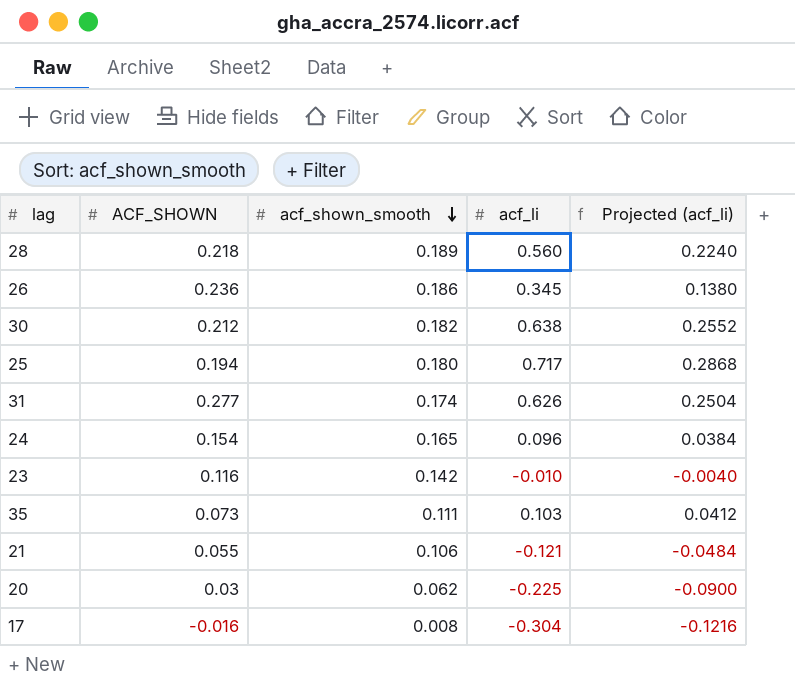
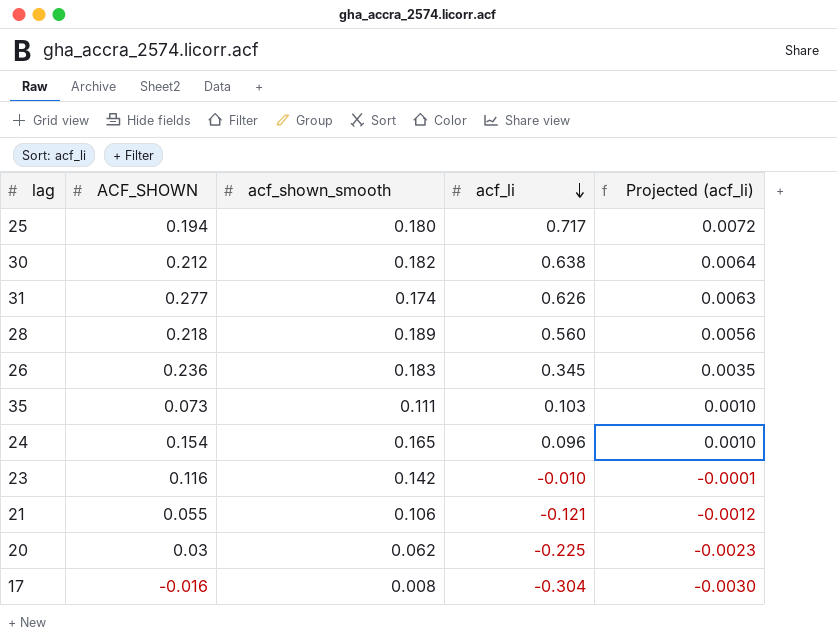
row order: acf_shown_smooth descending -> acf_li descending
column Projected (acf_li) | formula: [acf_li] * 0.4 -> [acf_li] * 0.01
26 | acf_shown_smooth: 0.186 -> 0.183

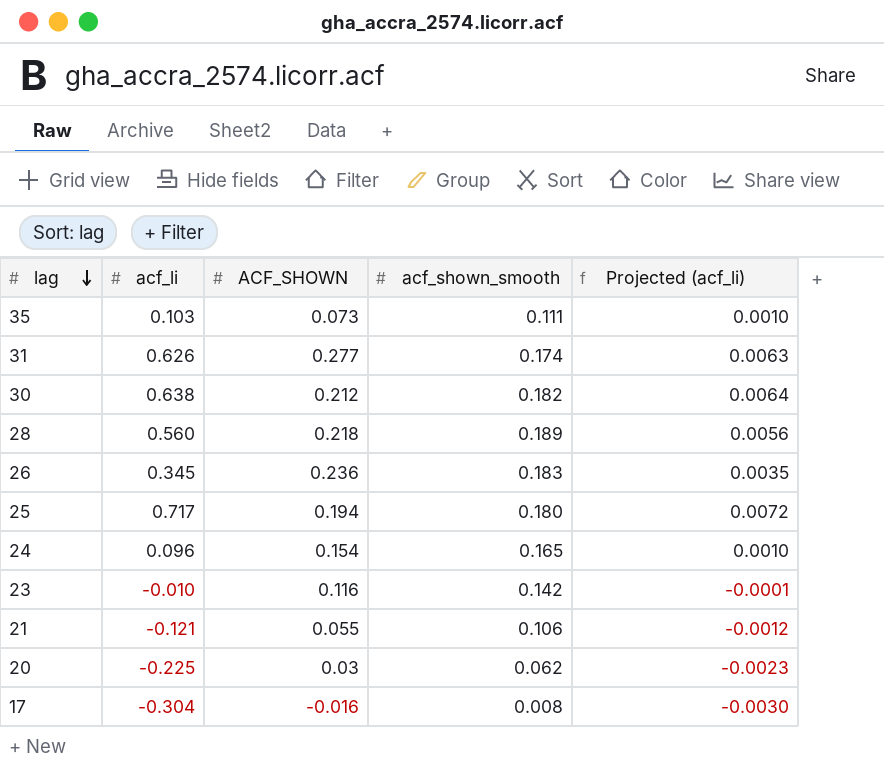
row order: acf_li descending -> lag descending
column acf_li | position: 4 -> 2

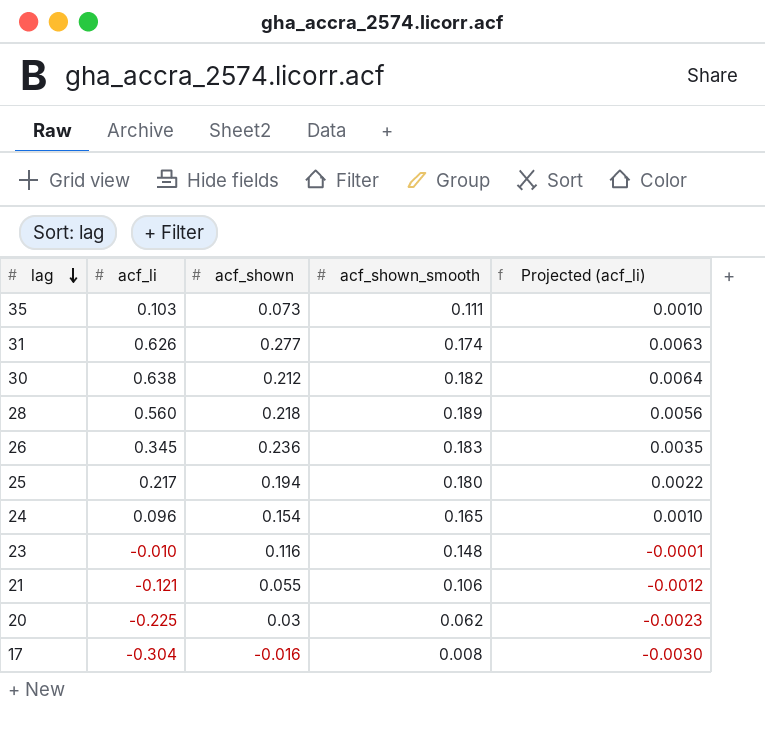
column name: ACF_SHOWN -> acf_shown
25 | acf_li: 0.717 -> 0.217
25 | Projected (acf_li): 0.0072 -> 0.0022
23 | acf_shown_smooth: 0.142 -> 0.148

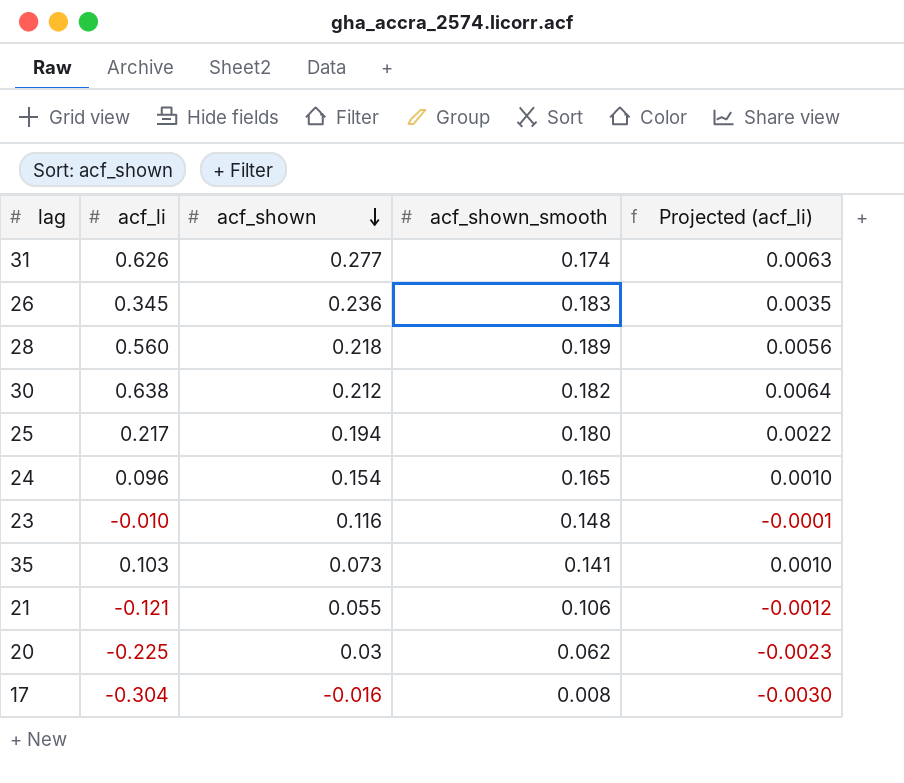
row order: lag descending -> acf_shown descending
35 | acf_shown_smooth: 0.111 -> 0.141

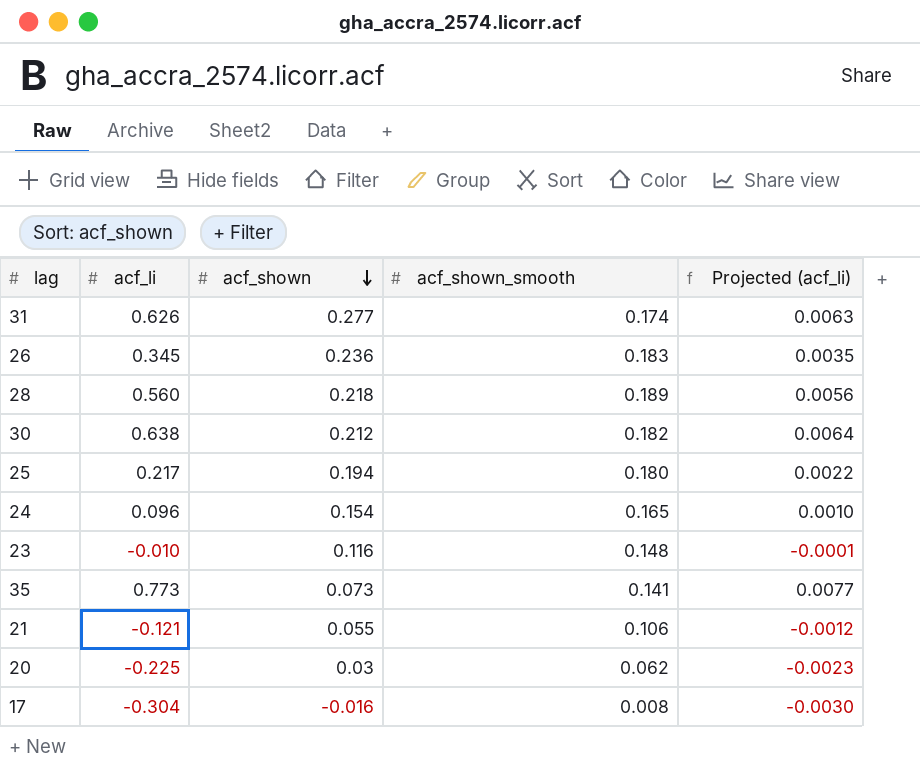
35 | acf_li: 0.103 -> 0.773
35 | Projected (acf_li): 0.0010 -> 0.0077

